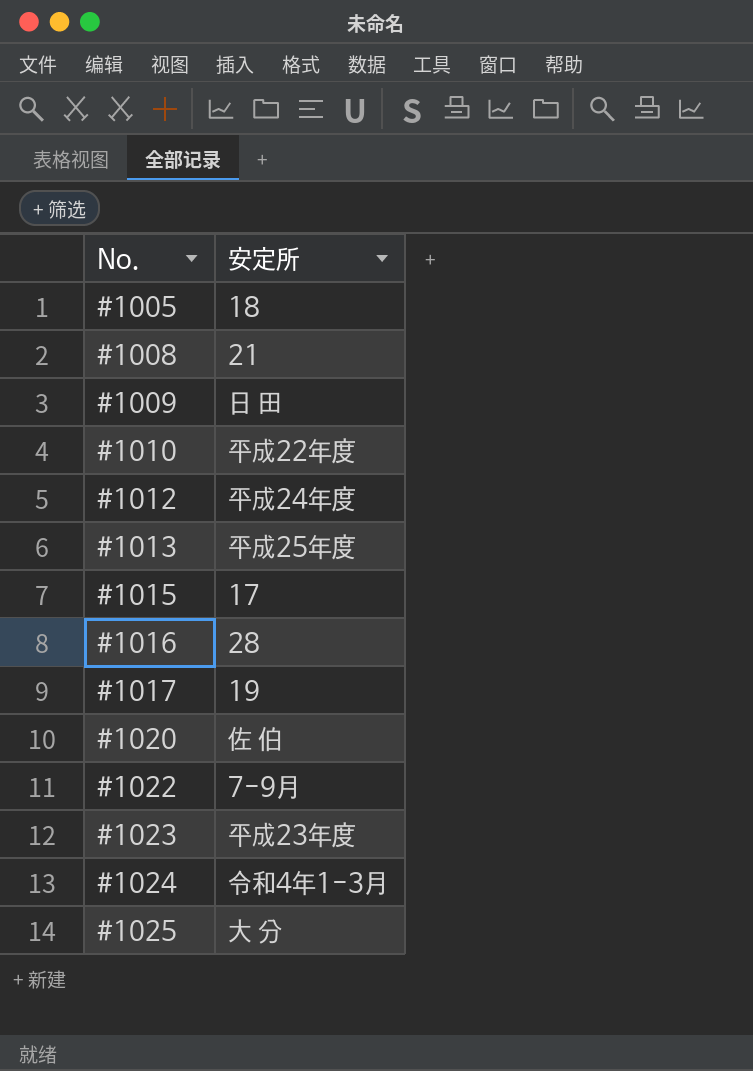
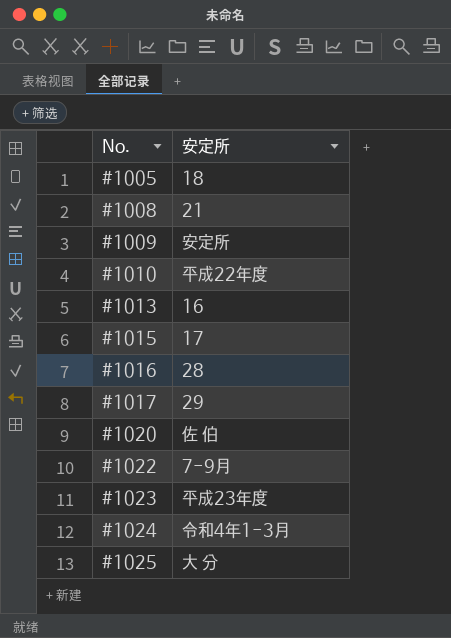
row #1012: 平成24年度 -> none
#1009 | 安定所: 日 田 -> 安定所
#1013 | 安定所: 平成25年度 -> 16
#1017 | 安定所: 19 -> 29

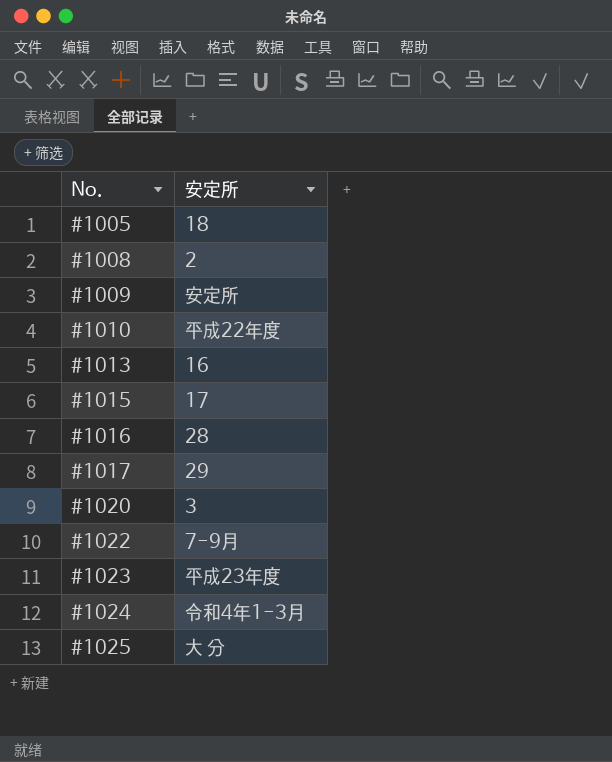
#1008 | 安定所: 21 -> 2
#1020 | 安定所: 佐 伯 -> 3

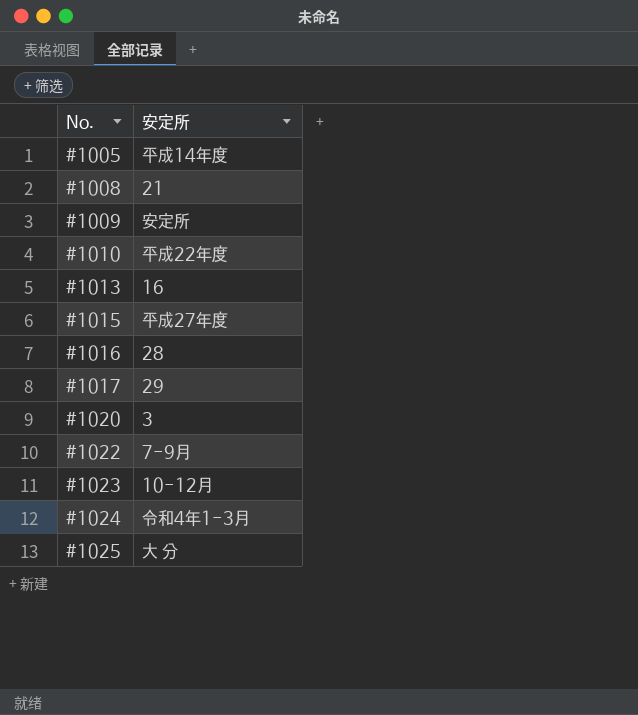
#1005 | 安定所: 18 -> 平成14年度
#1008 | 安定所: 2 -> 21
#1015 | 安定所: 17 -> 平成27年度
#1023 | 安定所: 平成23年度 -> 10-12月

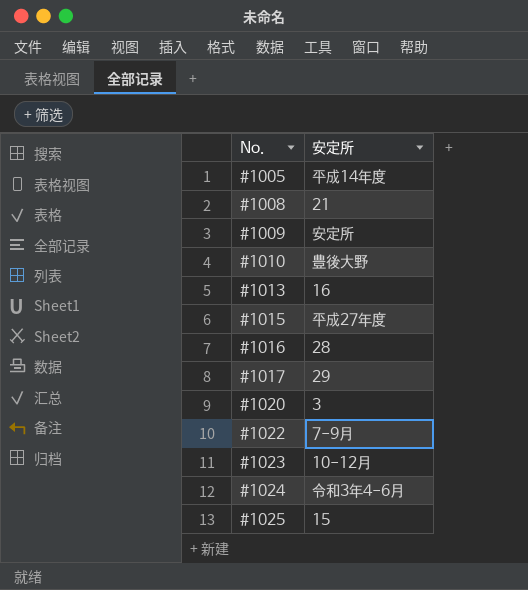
#1010 | 安定所: 平成22年度 -> 豊後大野
#1024 | 安定所: 令和4年1-3月 -> 令和3年4-6月
#1025 | 安定所: 大 分 -> 15

